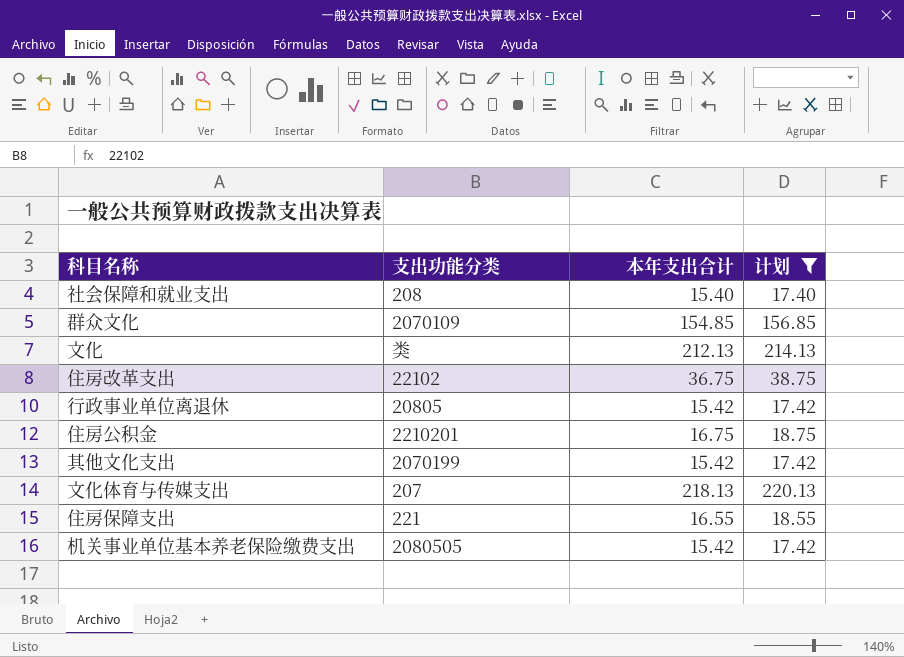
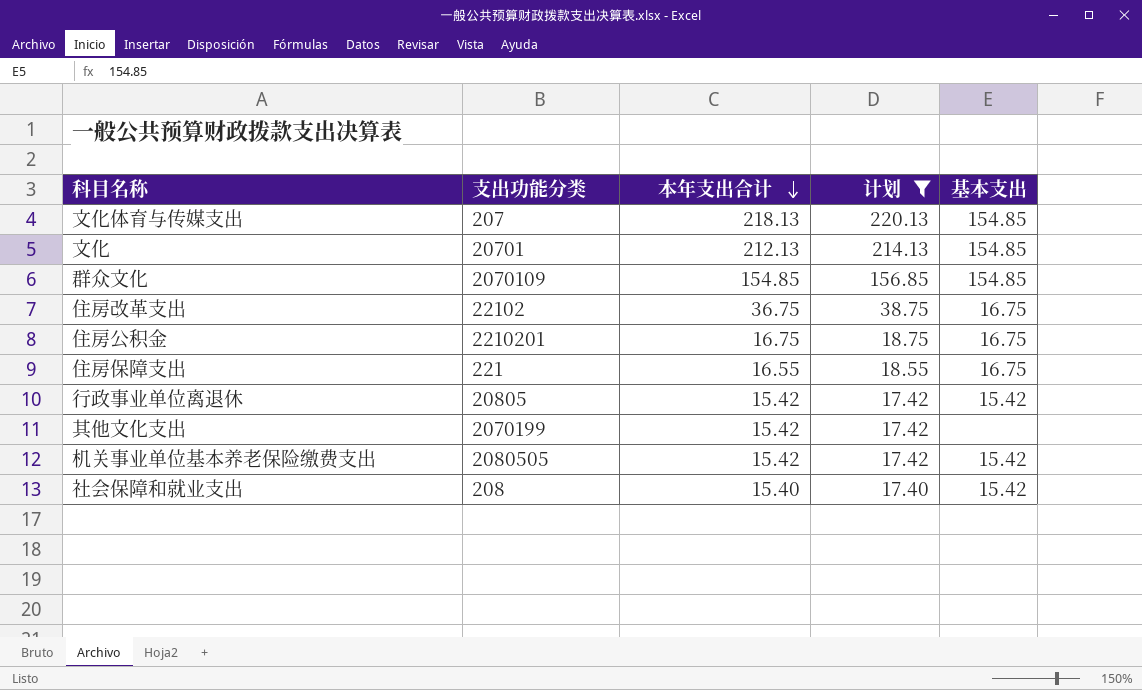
row order: none -> 本年支出合计 descending
column 基本支出 | position: none -> 5
文化 | 支出功能分类: 类 -> 20701

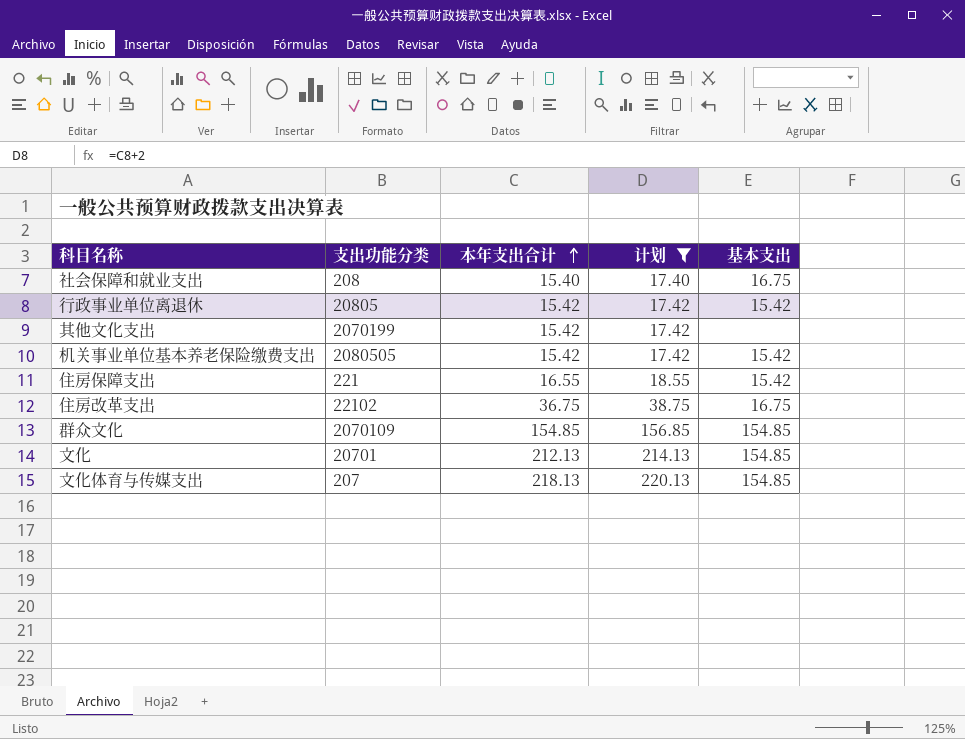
row order: 本年支出合计 descending -> 本年支出合计 ascending
row 住房公积金: 2210201 | 16.75 | 18.75 | 16.75 -> none
社会保障和就业支出 | 基本支出: 15.42 -> 16.75
住房保障支出 | 基本支出: 16.75 -> 15.42

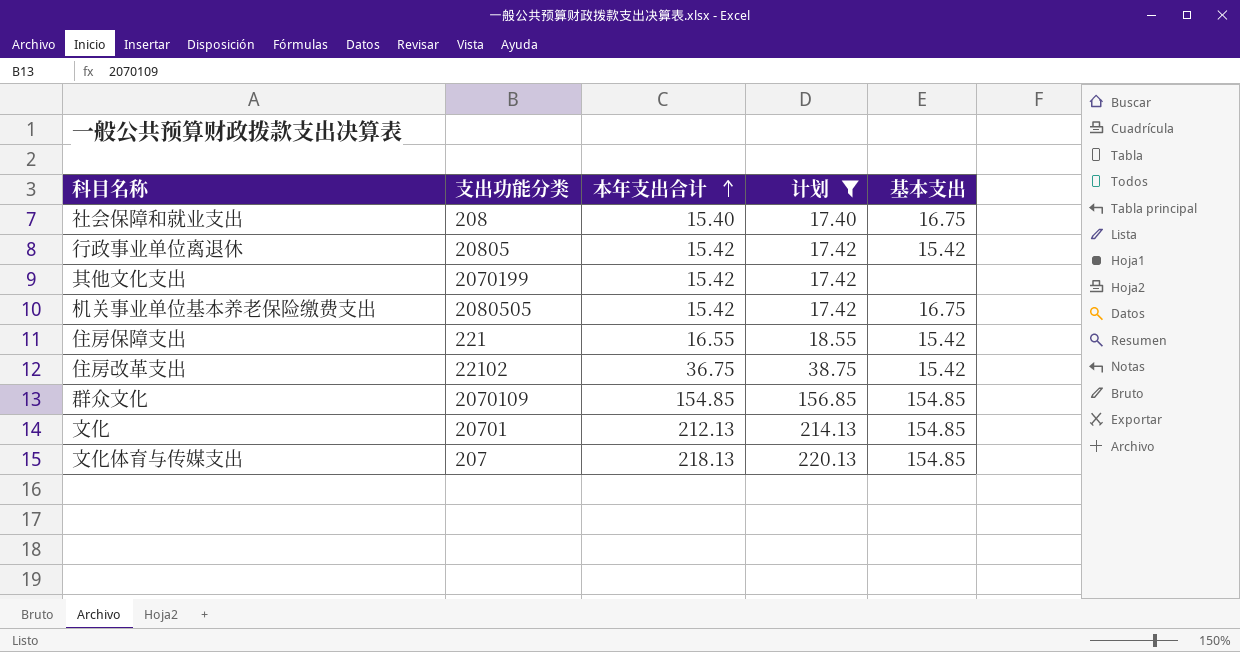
机关事业单位基本养老保险缴费支出 | 基本支出: 15.42 -> 16.75
住房改革支出 | 基本支出: 16.75 -> 15.42

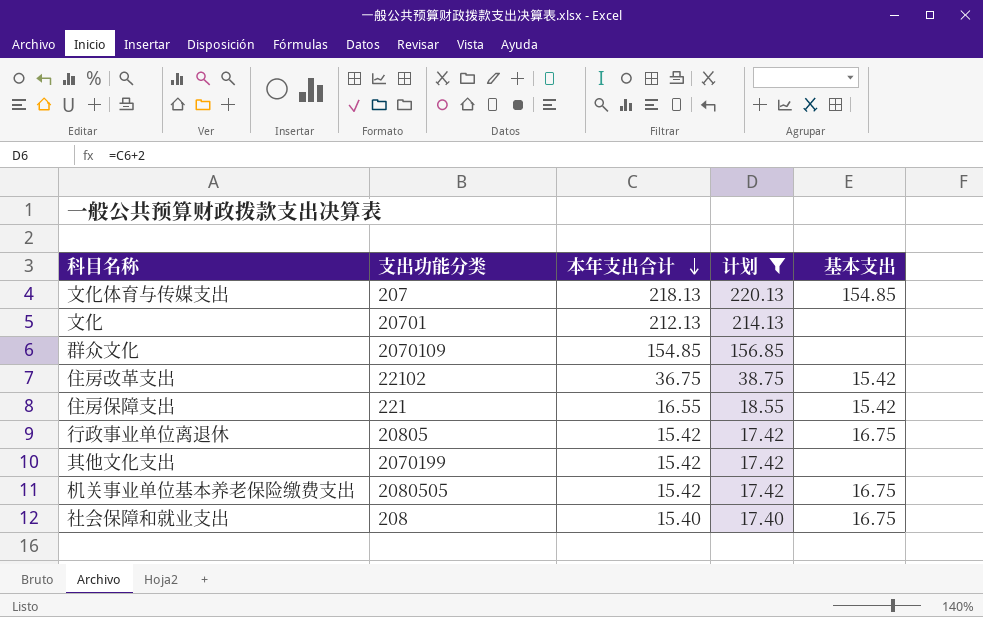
row order: 本年支出合计 ascending -> 本年支出合计 descending
文化 | 基本支出: 154.85 -> none
群众文化 | 基本支出: 154.85 -> none
行政事业单位离退休 | 基本支出: 15.42 -> 16.75

